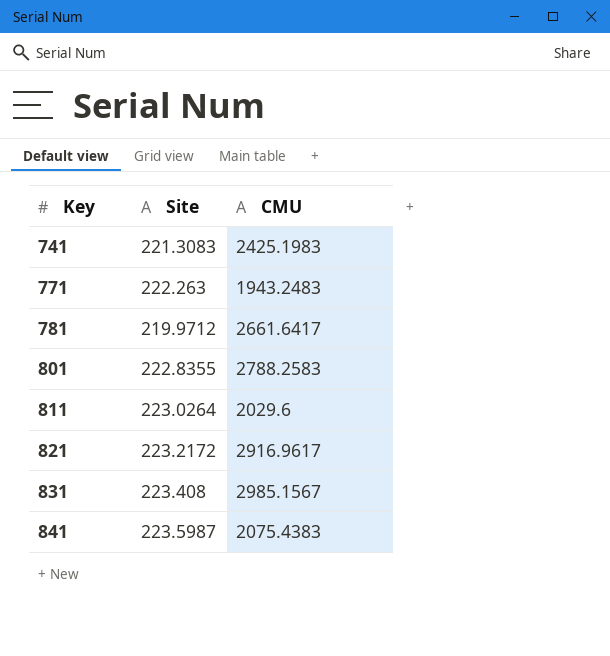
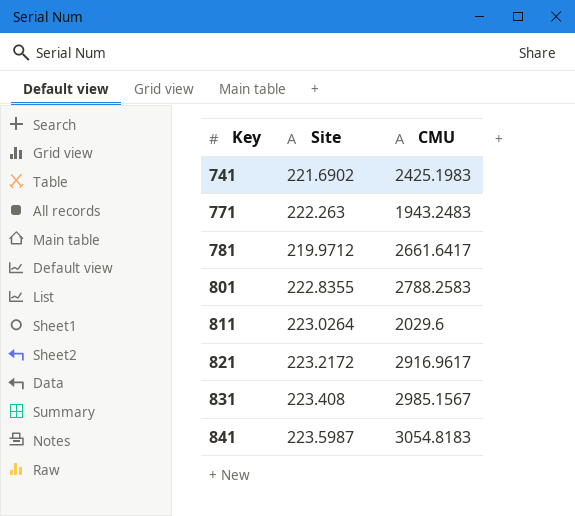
741 | Site: 221.3083 -> 221.6902
841 | CMU: 2075.4383 -> 3054.8183

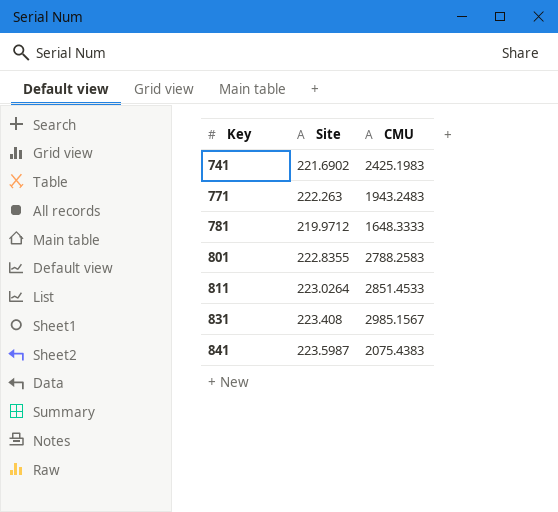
row 821: 223.2172 | 2916.9617 -> none
781 | CMU: 2661.6417 -> 1648.3333
811 | CMU: 2029.6 -> 2851.4533
841 | CMU: 3054.8183 -> 2075.4383

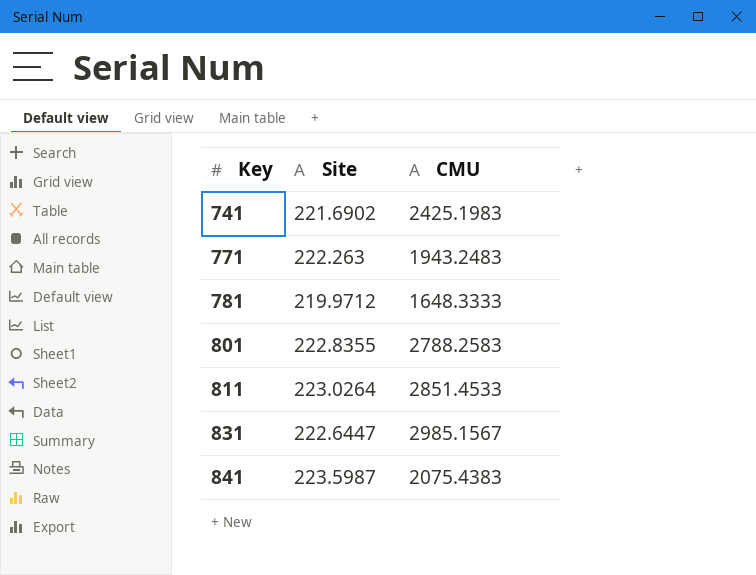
831 | Site: 223.408 -> 222.6447

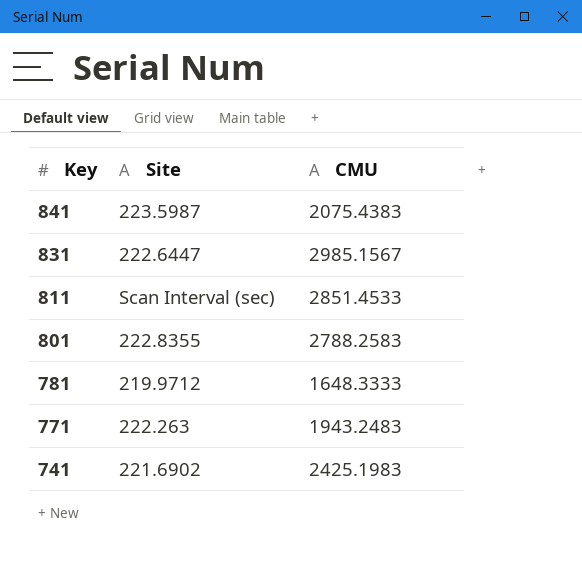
row order: Key ascending -> Key descending
811 | Site: 223.0264 -> Scan Interval (sec)

